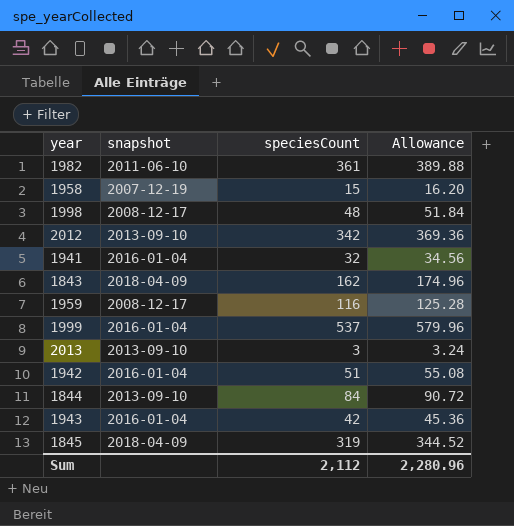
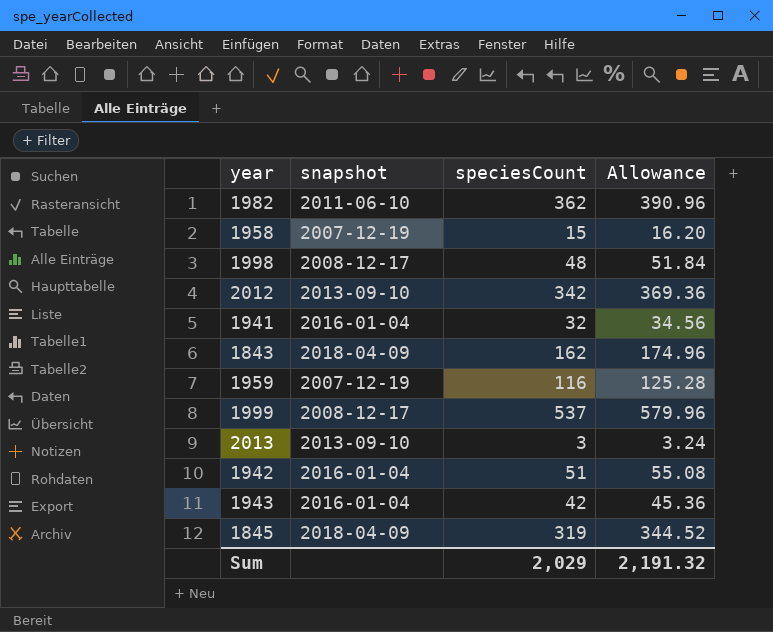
row 1844: 2013-09-10 | 84 | 90.72 -> none
1982 | speciesCount: 361 -> 362
1982 | Allowance: 389.88 -> 390.96
1959 | snapshot: 2008-12-17 -> 2007-12-19
1999 | snapshot: 2016-01-04 -> 2008-12-17
Sum | speciesCount: 2,112 -> 2,029
Sum | Allowance: 2,280.96 -> 2,191.32

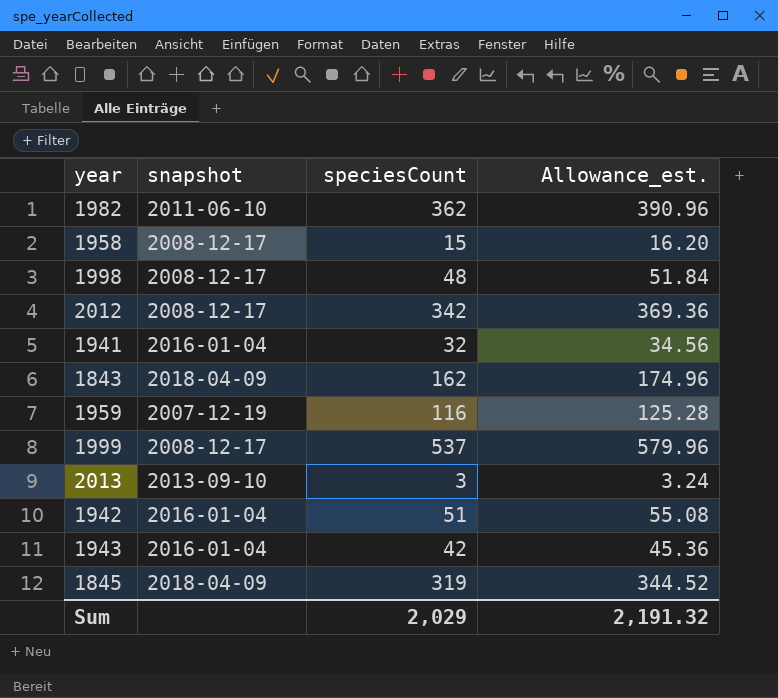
column name: Allowance -> Allowance_est.
1958 | snapshot: 2007-12-19 -> 2008-12-17
2012 | snapshot: 2013-09-10 -> 2008-12-17

